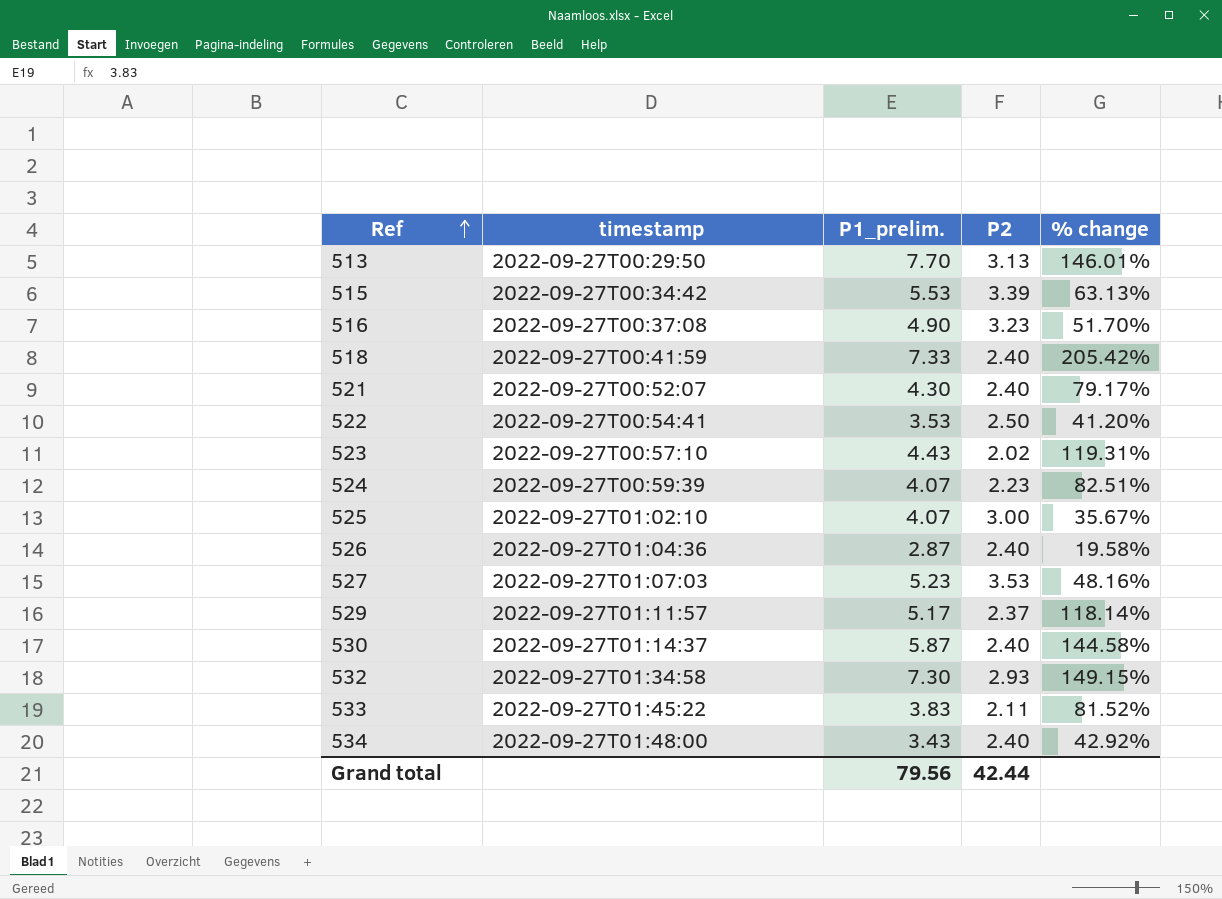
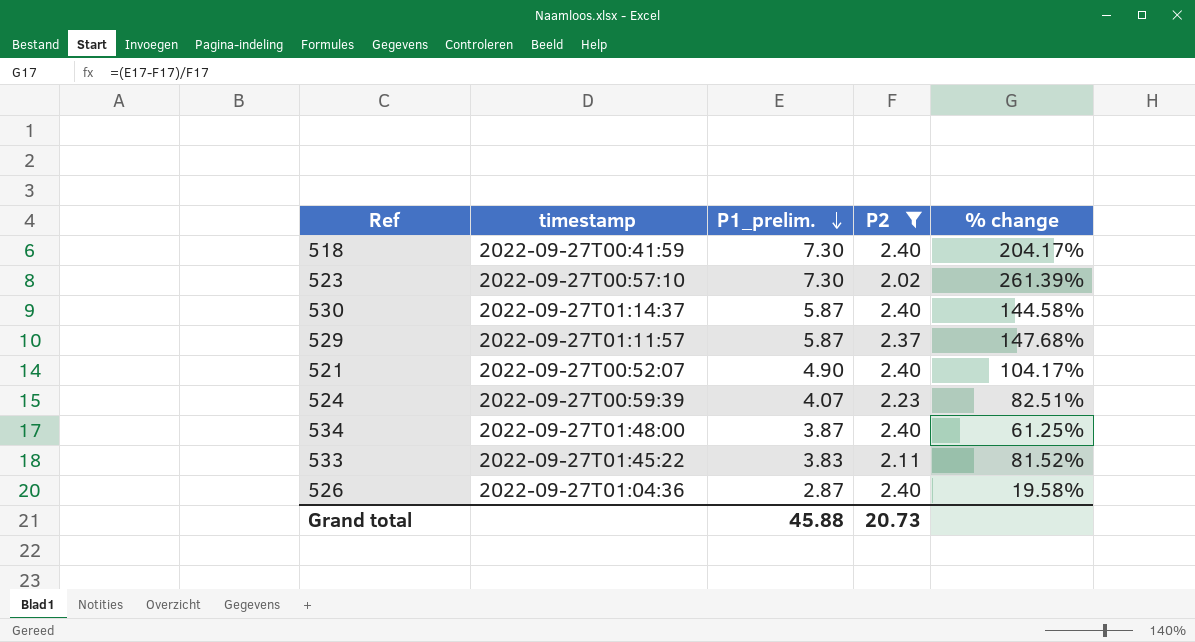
filter: none -> P2 <= 2.40
row order: Ref ascending -> P1_prelim. descending
518 | P1_prelim.: 7.33 -> 7.30
518 | % change: 205.42% -> 204.17%
523 | P1_prelim.: 4.43 -> 7.30
523 | % change: 119.31% -> 261.39%
529 | P1_prelim.: 5.17 -> 5.87
529 | % change: 118.14% -> 147.68%
521 | P1_prelim.: 4.30 -> 4.90
521 | % change: 79.17% -> 104.17%
534 | P1_prelim.: 3.43 -> 3.87
534 | % change: 42.92% -> 61.25%
Grand total | P1_prelim.: 79.56 -> 45.88
Grand total | P2: 42.44 -> 20.73

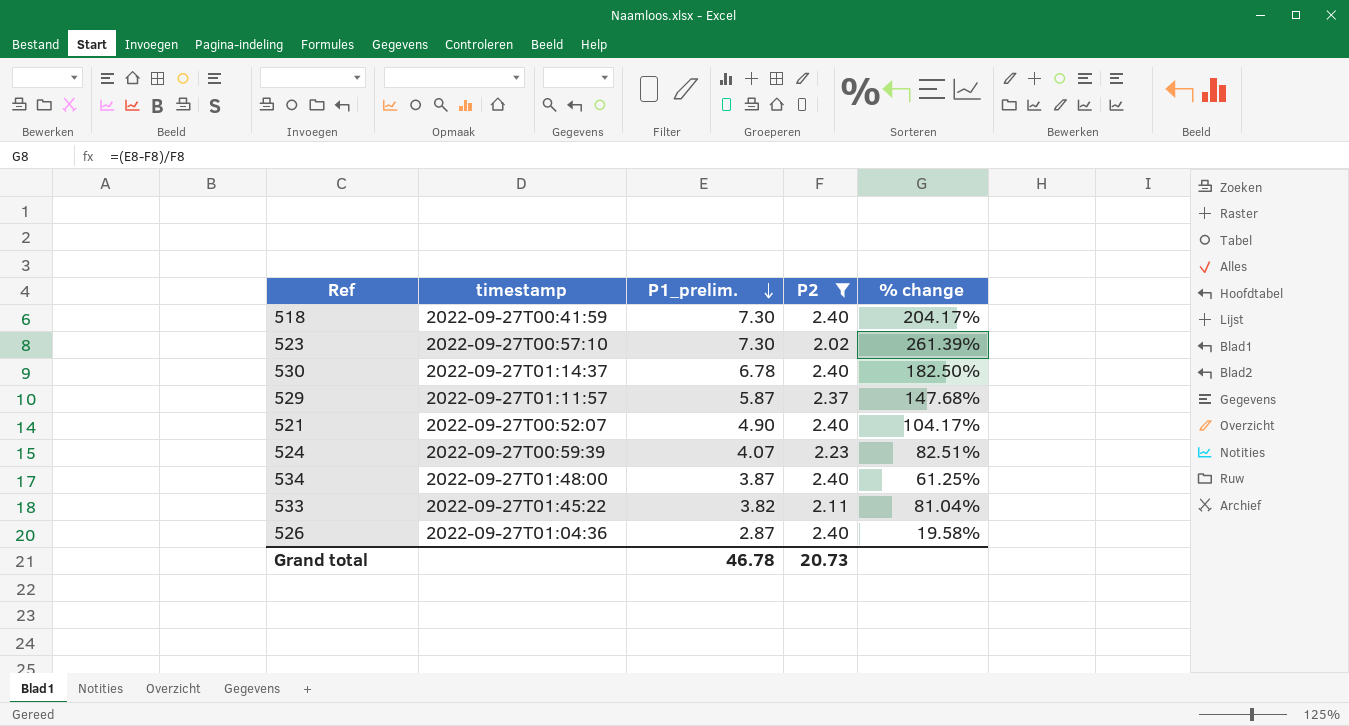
530 | P1_prelim.: 5.87 -> 6.78
530 | % change: 144.58% -> 182.50%
533 | P1_prelim.: 3.83 -> 3.82
533 | % change: 81.52% -> 81.04%
Grand total | P1_prelim.: 45.88 -> 46.78

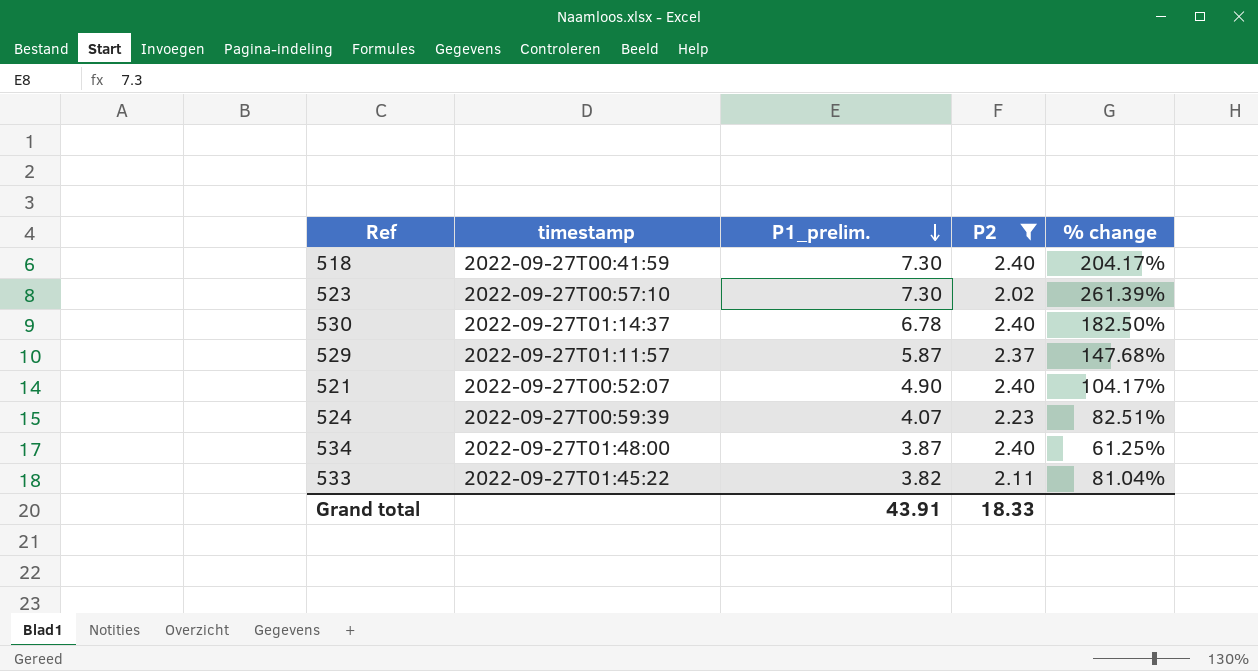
row 526: 2022-09-27T01:04:36 | 2.87 | 2.40 | 19.58% -> none
Grand total | P1_prelim.: 46.78 -> 43.91
Grand total | P2: 20.73 -> 18.33

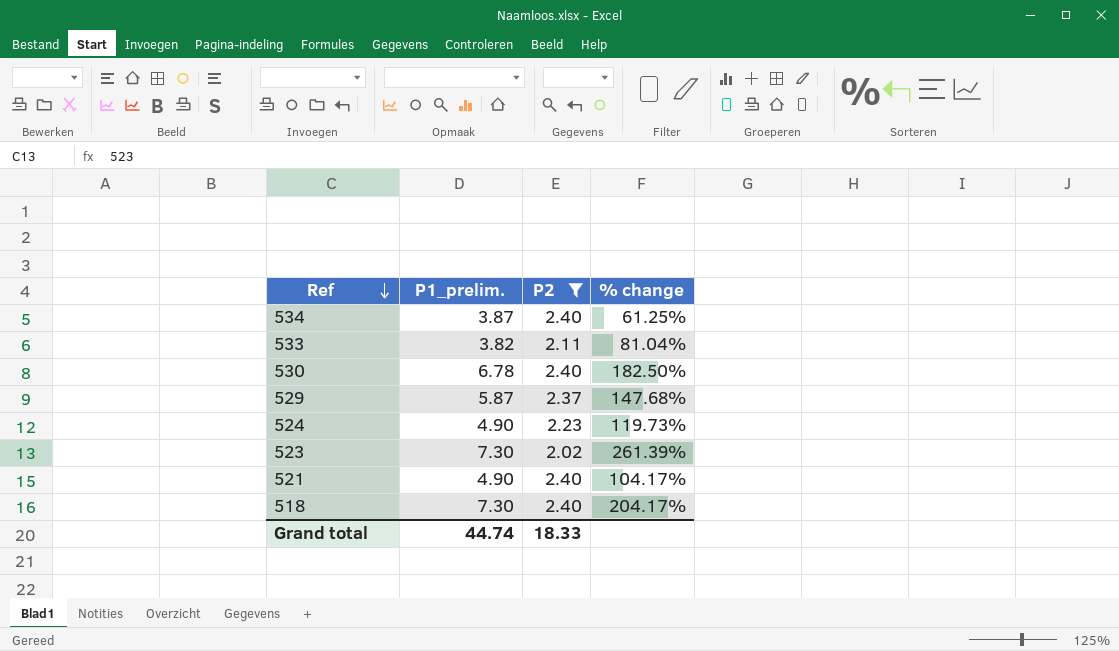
row order: P1_prelim. descending -> Ref descending
column timestamp | position: 2 -> none
524 | P1_prelim.: 4.07 -> 4.90
524 | % change: 82.51% -> 119.73%
Grand total | P1_prelim.: 43.91 -> 44.74

